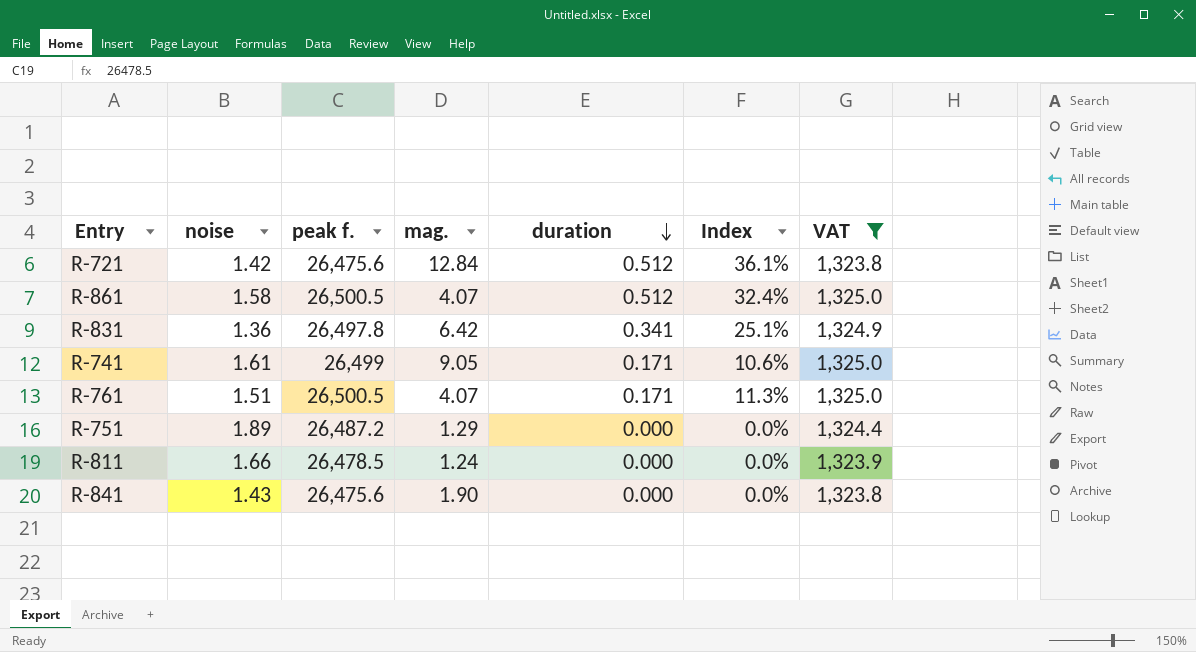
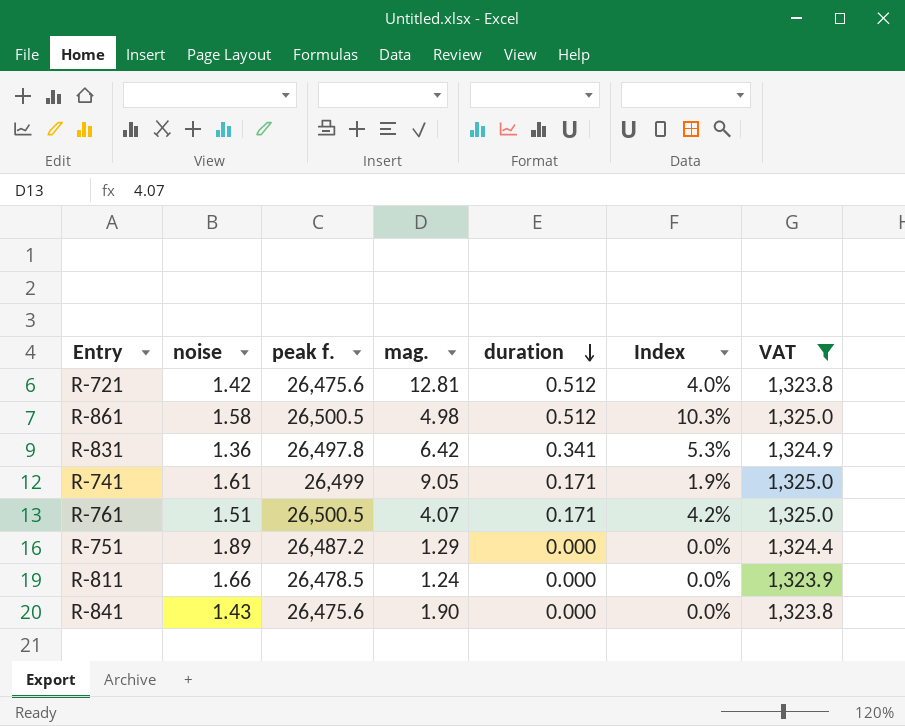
column Index | formula: [duration] / [noise] -> [duration] / [mag.]
R-721 | mag.: 12.84 -> 12.81
R-861 | mag.: 4.07 -> 4.98

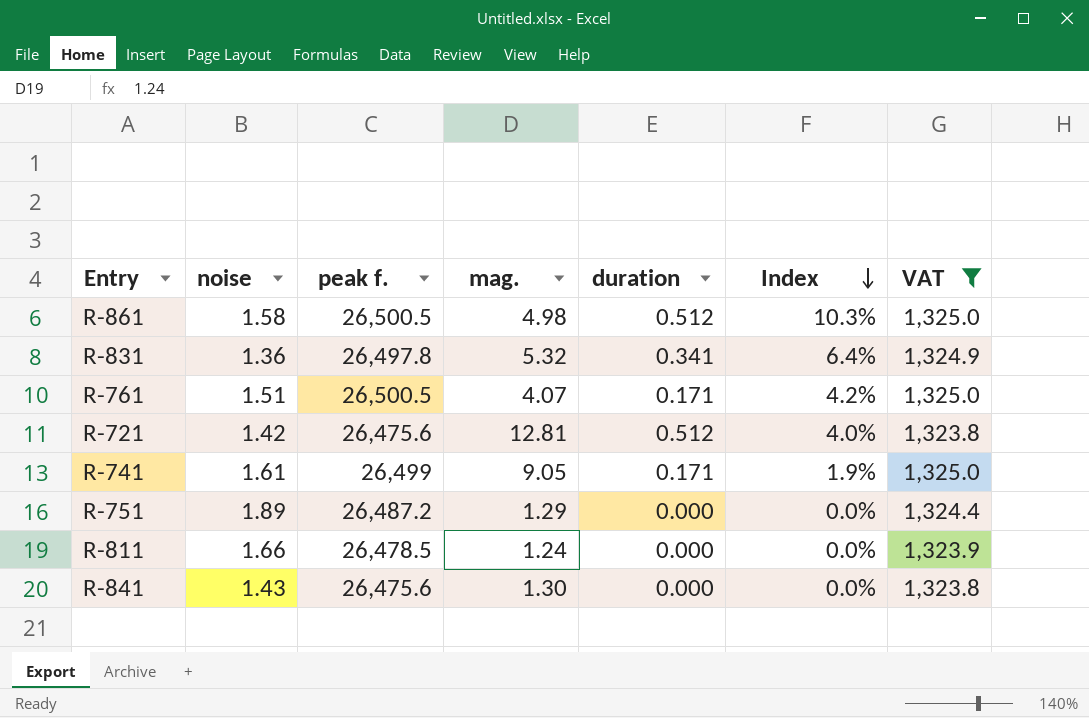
row order: duration descending -> Index descending
R-831 | mag.: 6.42 -> 5.32
R-831 | Index: 5.3% -> 6.4%
R-841 | mag.: 1.90 -> 1.30

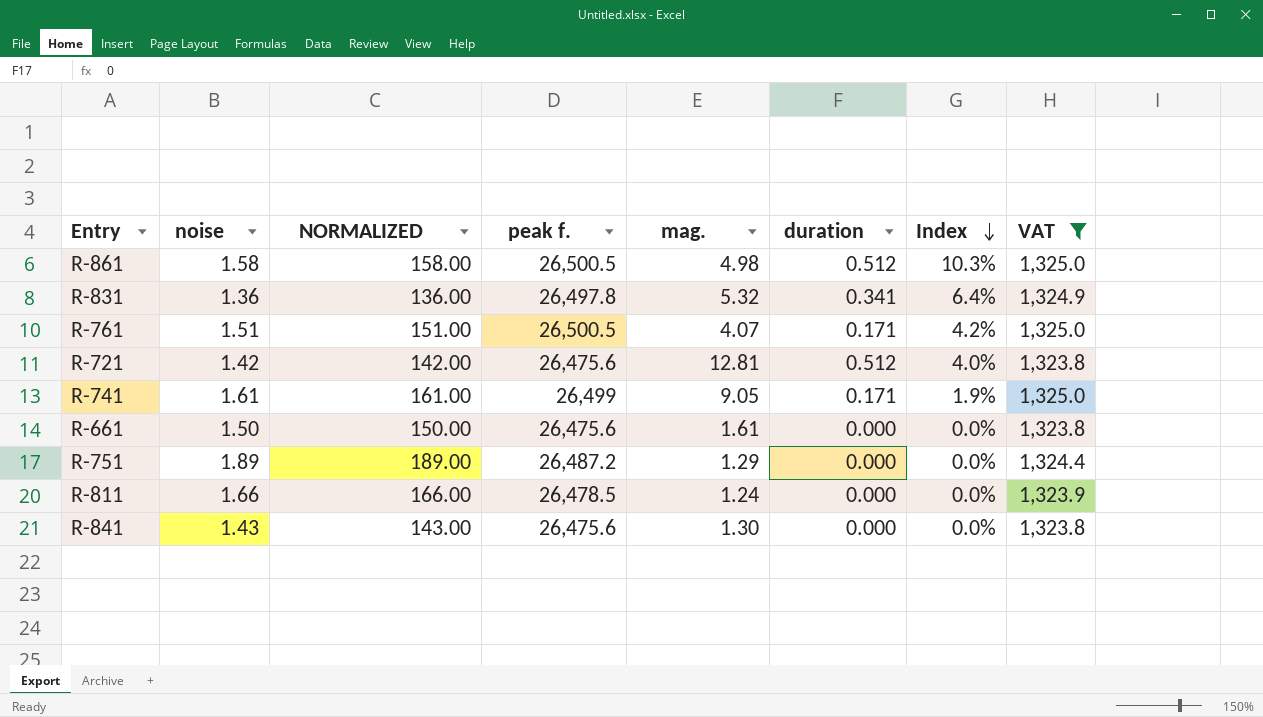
column NORMALIZED | formula: none -> [noise] * 100
row R-661: none -> 1.50 | 150.00 | 26,475.6 | 1.61 | 0.000 | 0.0% | 1,323.8

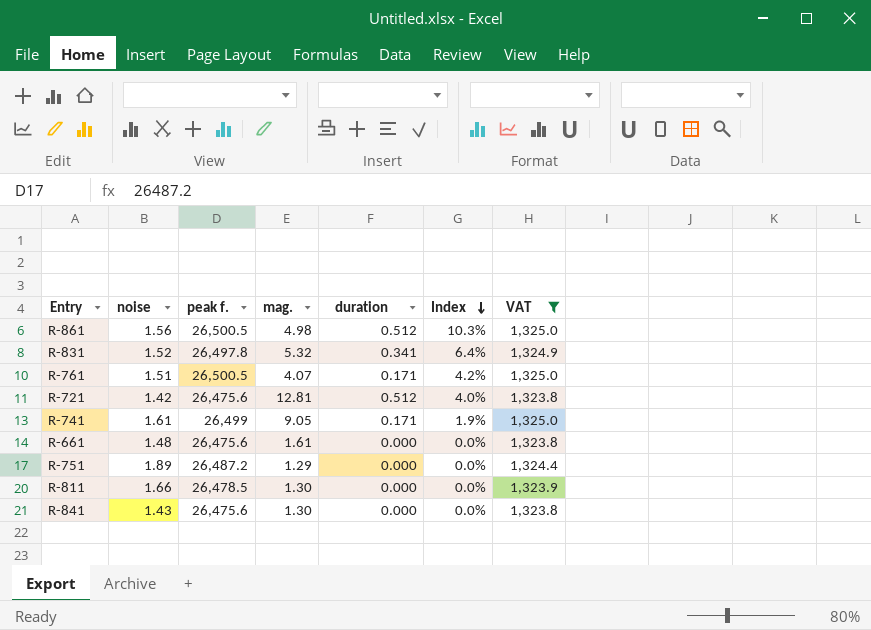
column NORMALIZED | formula: [noise] * 100 -> none
R-861 | noise: 1.58 -> 1.56
R-831 | noise: 1.36 -> 1.52
R-661 | noise: 1.50 -> 1.48
R-811 | mag.: 1.24 -> 1.30

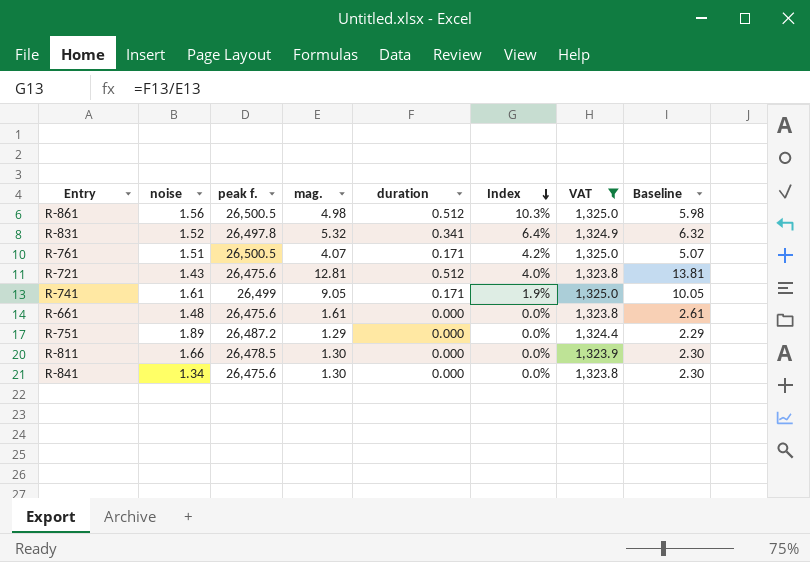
column Baseline | formula: none -> [mag.] + 1
R-721 | noise: 1.42 -> 1.43
R-841 | noise: 1.43 -> 1.34

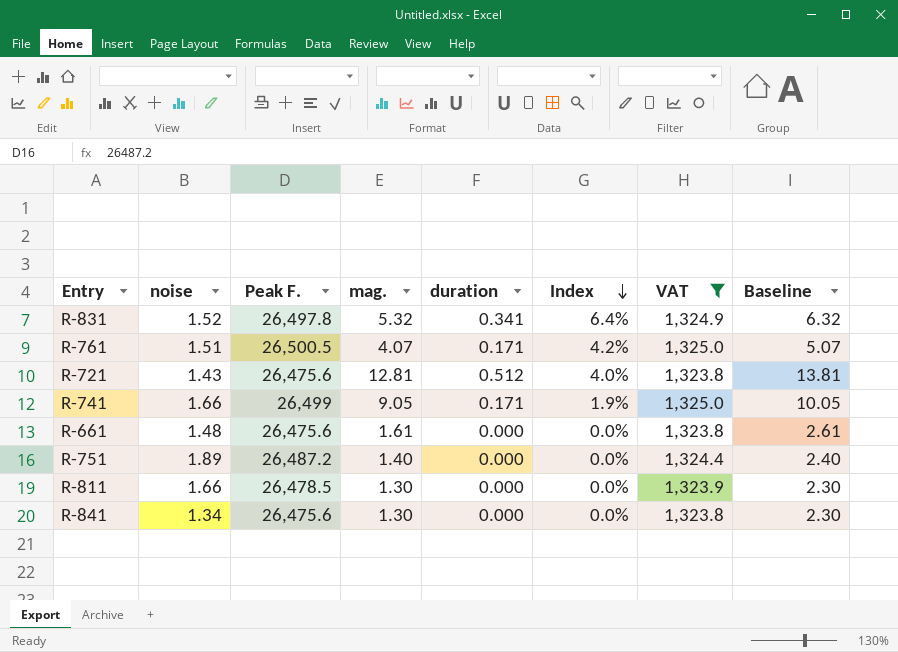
column name: peak f. -> Peak F.
row R-861: 1.56 | 26,500.5 | 4.98 | 0.512 | 10.3% | 1,325.0 | 5.98 -> none
R-741 | noise: 1.61 -> 1.66
R-751 | mag.: 1.29 -> 1.40
R-751 | Baseline: 2.29 -> 2.40

